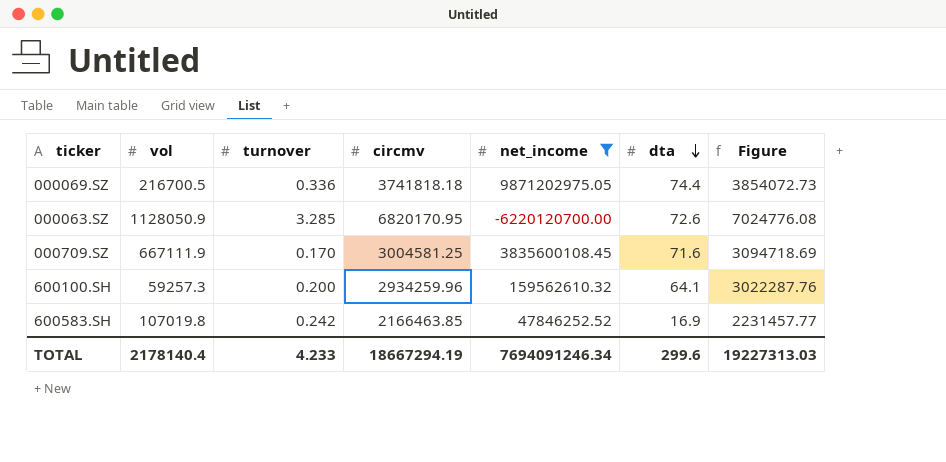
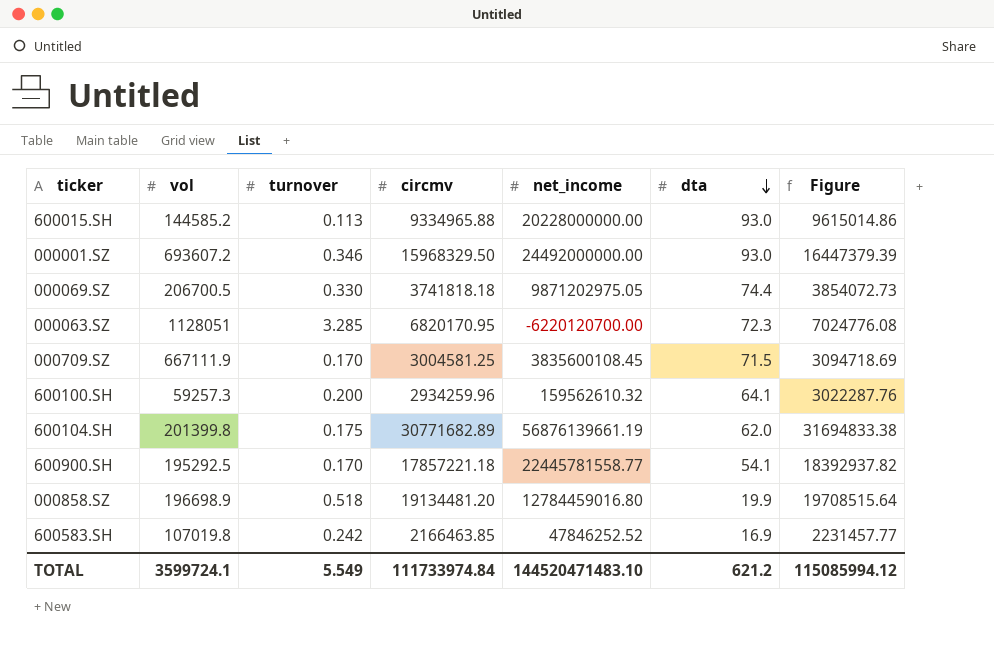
filter: net_income <= 9871202975.05 -> none
000069.SZ | vol: 216700.5 -> 206700.5
000069.SZ | turnover: 0.336 -> 0.330
000063.SZ | vol: 1128050.9 -> 1128051
000063.SZ | dta: 72.6 -> 72.3
000709.SZ | dta: 71.6 -> 71.5
TOTAL | vol: 2178140.4 -> 3599724.1
TOTAL | turnover: 4.233 -> 5.549
TOTAL | circmv: 18667294.19 -> 111733974.84
TOTAL | net_income: 7694091246.34 -> 144520471483.10
TOTAL | dta: 299.6 -> 621.2
TOTAL | Figure: 19227313.03 -> 115085994.12

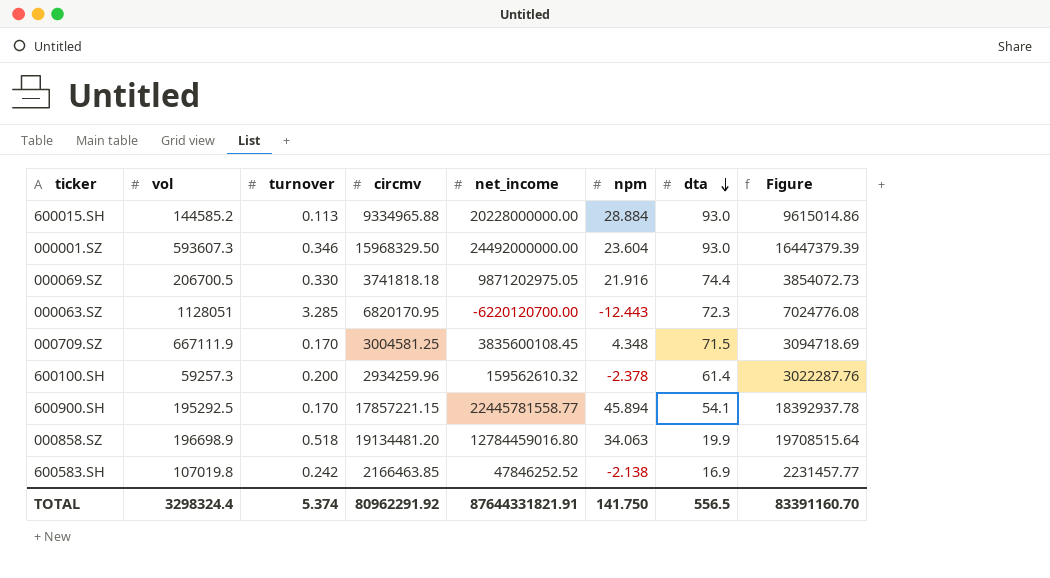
column npm | position: none -> 6
row 600104.SH: 201399.8 | 0.175 | 30771682.89 | 56876139661.19 | 62.0 | 31694833.38 -> none
000001.SZ | vol: 693607.2 -> 593607.3
600100.SH | dta: 64.1 -> 61.4
600900.SH | circmv: 17857221.18 -> 17857221.15
600900.SH | Figure: 18392937.82 -> 18392937.78
TOTAL | vol: 3599724.1 -> 3298324.4
TOTAL | turnover: 5.549 -> 5.374
TOTAL | circmv: 111733974.84 -> 80962291.92
TOTAL | net_income: 144520471483.10 -> 87644331821.91
TOTAL | dta: 621.2 -> 556.5
TOTAL | Figure: 115085994.12 -> 83391160.70

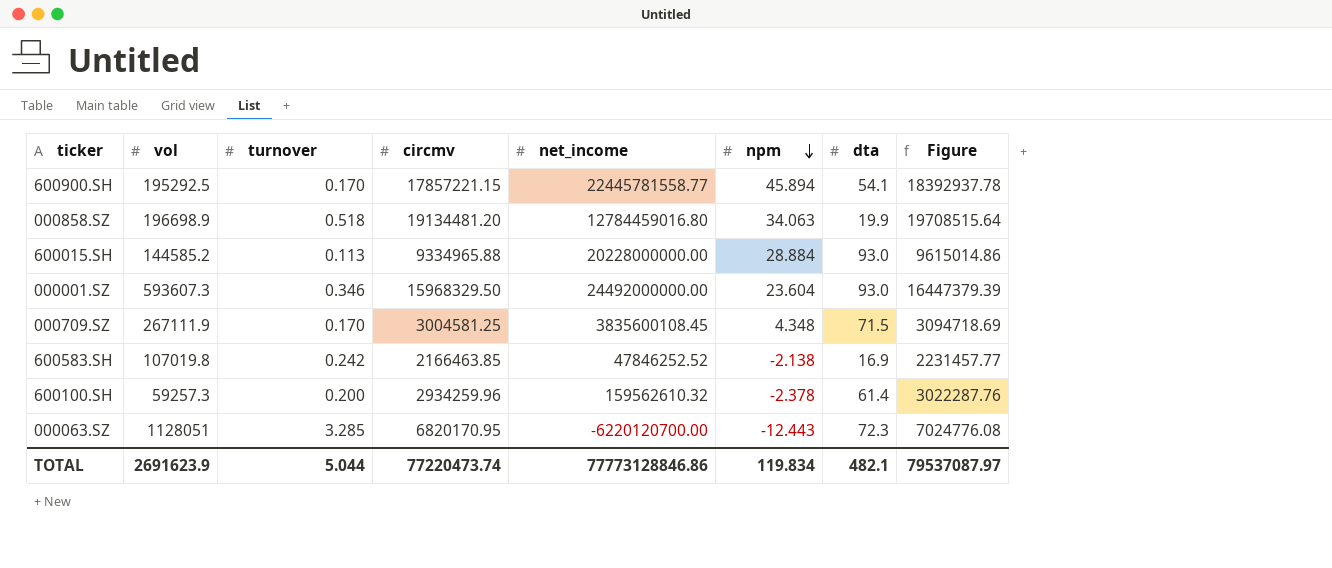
row order: dta descending -> npm descending
row 000069.SZ: 206700.5 | 0.330 | 3741818.18 | 9871202975.05 | 21.916 | 74.4 | 3854072.73 -> none
000709.SZ | vol: 667111.9 -> 267111.9
TOTAL | vol: 3298324.4 -> 2691623.9
TOTAL | turnover: 5.374 -> 5.044
TOTAL | circmv: 80962291.92 -> 77220473.74
TOTAL | net_income: 87644331821.91 -> 77773128846.86
TOTAL | npm: 141.750 -> 119.834
TOTAL | dta: 556.5 -> 482.1
TOTAL | Figure: 83391160.70 -> 79537087.97

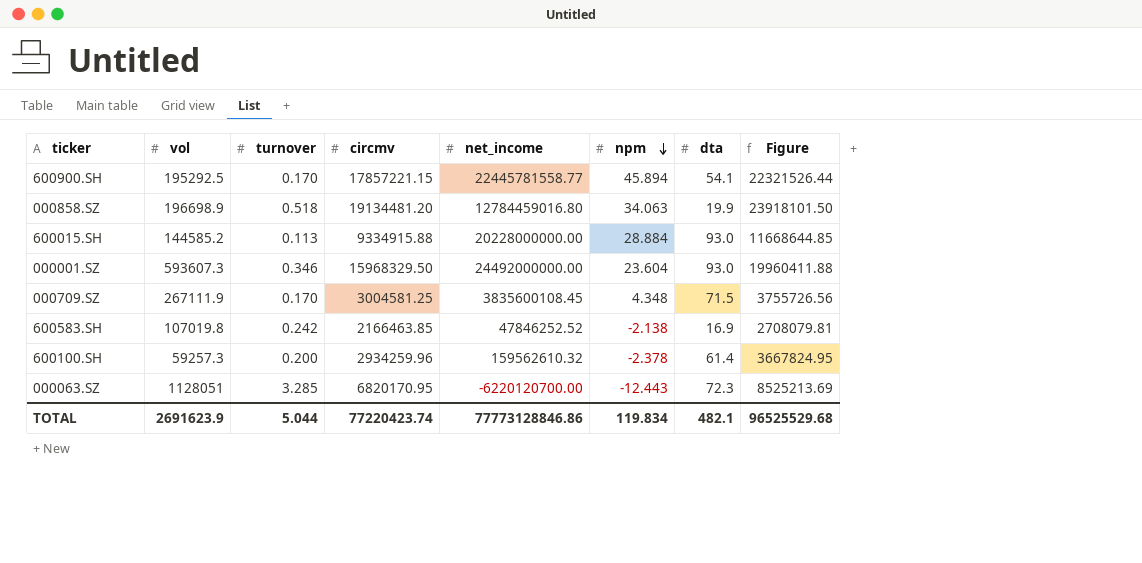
column Figure | formula: [circmv] * 1.03 -> [circmv] * 1.25
600015.SH | circmv: 9334965.88 -> 9334915.88
TOTAL | circmv: 77220473.74 -> 77220423.74
TOTAL | Figure: 79537087.97 -> 96525529.68

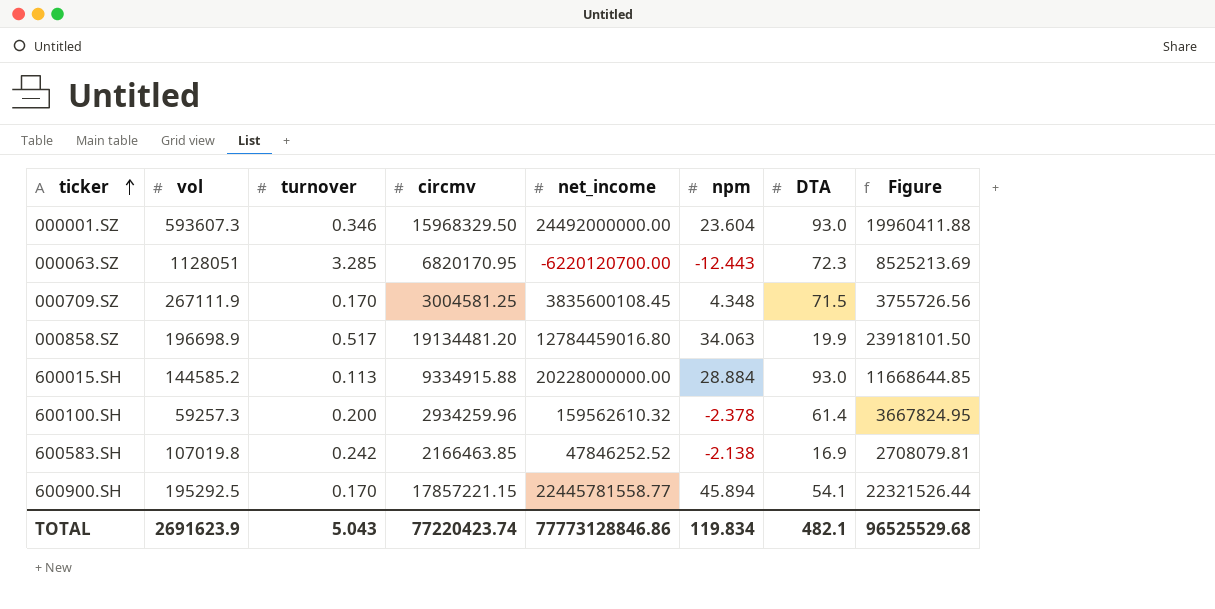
row order: npm descending -> ticker ascending
column name: dta -> DTA
000858.SZ | turnover: 0.518 -> 0.517
TOTAL | turnover: 5.044 -> 5.043

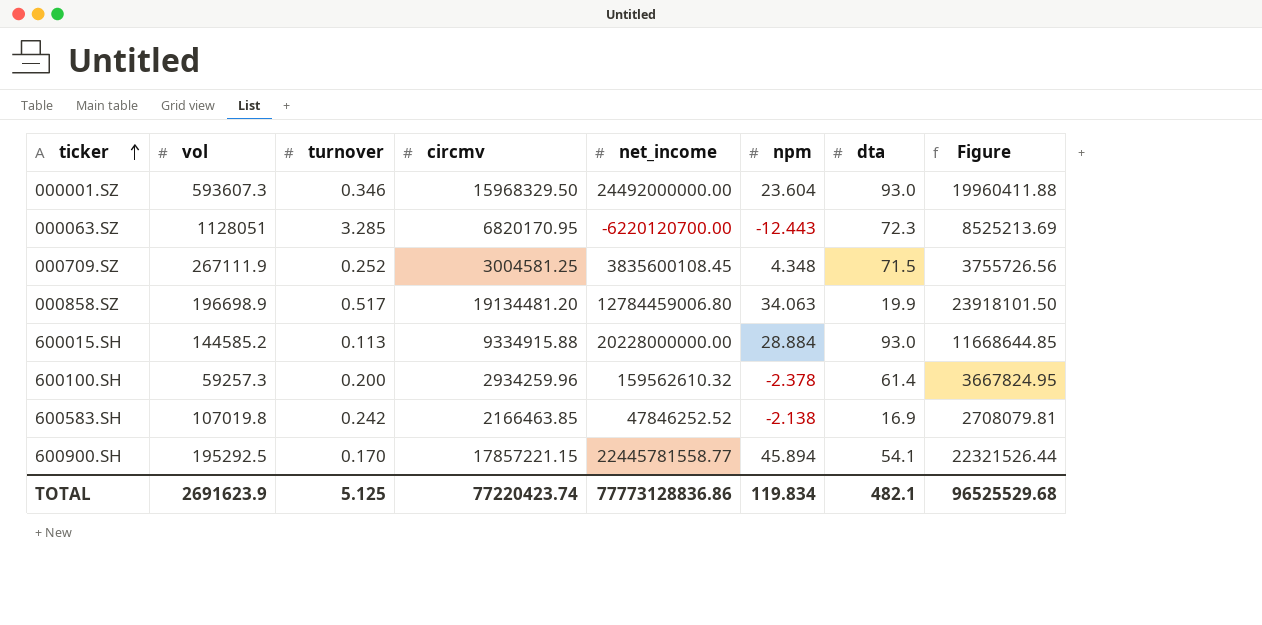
column name: DTA -> dta
000709.SZ | turnover: 0.170 -> 0.252
000858.SZ | net_income: 12784459016.80 -> 12784459006.80
TOTAL | turnover: 5.043 -> 5.125
TOTAL | net_income: 77773128846.86 -> 77773128836.86

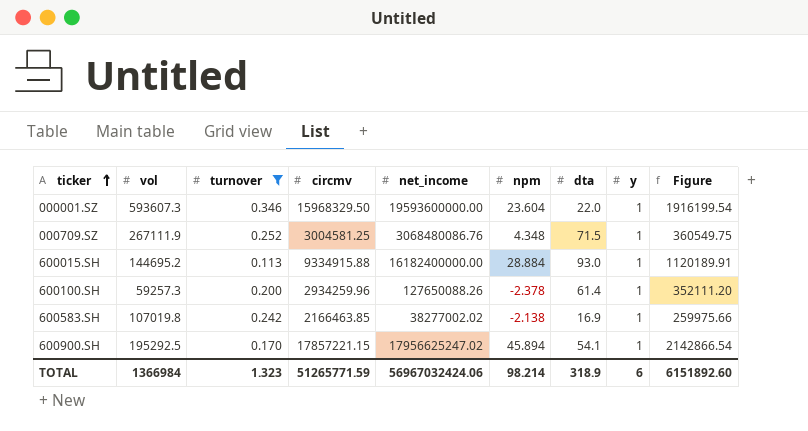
filter: none -> turnover <= 0.346
column y | position: none -> 8
column Figure | formula: [circmv] * 1.25 -> [circmv] * 0.12
000001.SZ | net_income: 24492000000.00 -> 19593600000.00
000001.SZ | dta: 93.0 -> 22.0
000709.SZ | net_income: 3835600108.45 -> 3068480086.76
600015.SH | vol: 144585.2 -> 144695.2
600015.SH | net_income: 20228000000.00 -> 16182400000.00
600100.SH | net_income: 159562610.32 -> 127650088.26
600583.SH | net_income: 47846252.52 -> 38277002.02
600900.SH | net_income: 22445781558.77 -> 17956625247.02
TOTAL | vol: 2691623.9 -> 1366984
TOTAL | turnover: 5.125 -> 1.323
TOTAL | circmv: 77220423.74 -> 51265771.59
TOTAL | net_income: 77773128836.86 -> 56967032424.06
TOTAL | npm: 119.834 -> 98.214
TOTAL | dta: 482.1 -> 318.9
TOTAL | Figure: 96525529.68 -> 6151892.60

